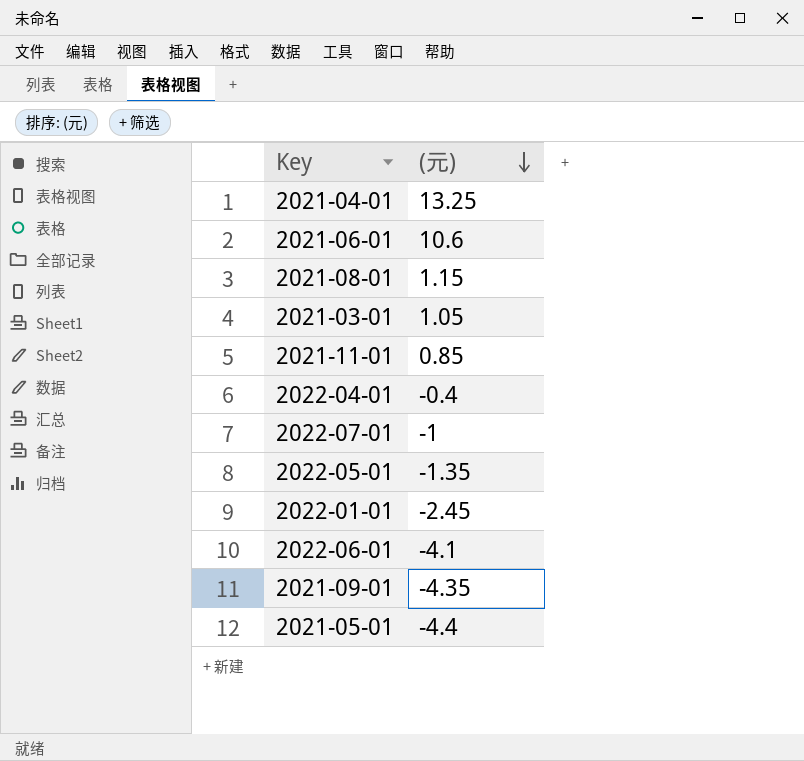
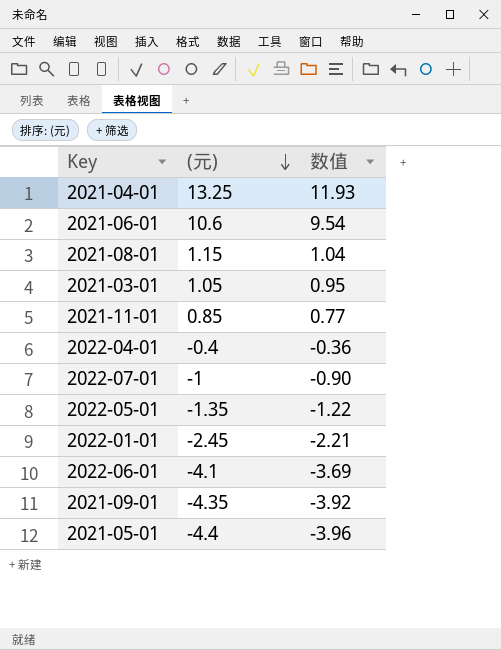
column 数值 | formula: none -> [(元)] * 0.9

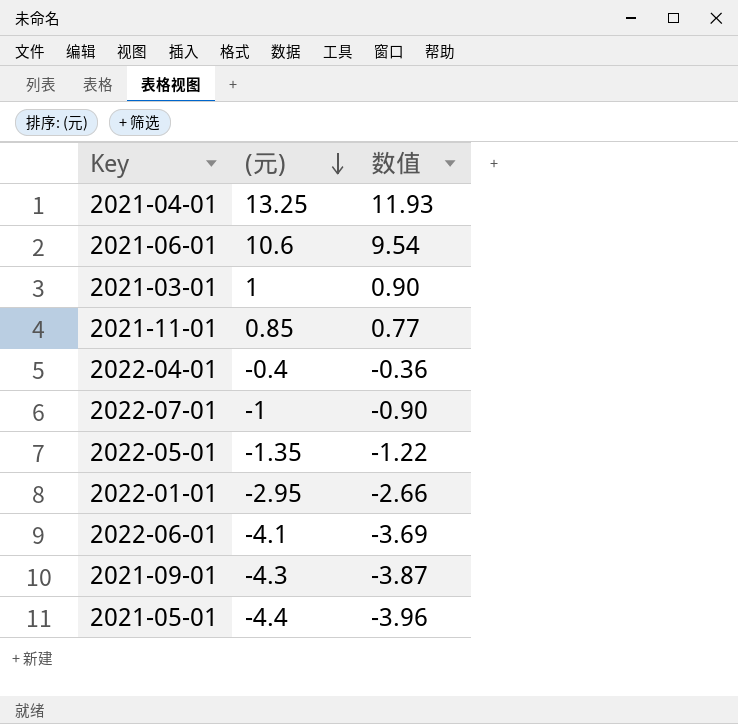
row 2021-08-01: 1.15 | 1.04 -> none
2021-03-01 | (元): 1.05 -> 1
2021-03-01 | 数值: 0.95 -> 0.90
2022-01-01 | (元): -2.45 -> -2.95
2022-01-01 | 数值: -2.21 -> -2.66
2021-09-01 | (元): -4.35 -> -4.3
2021-09-01 | 数值: -3.92 -> -3.87

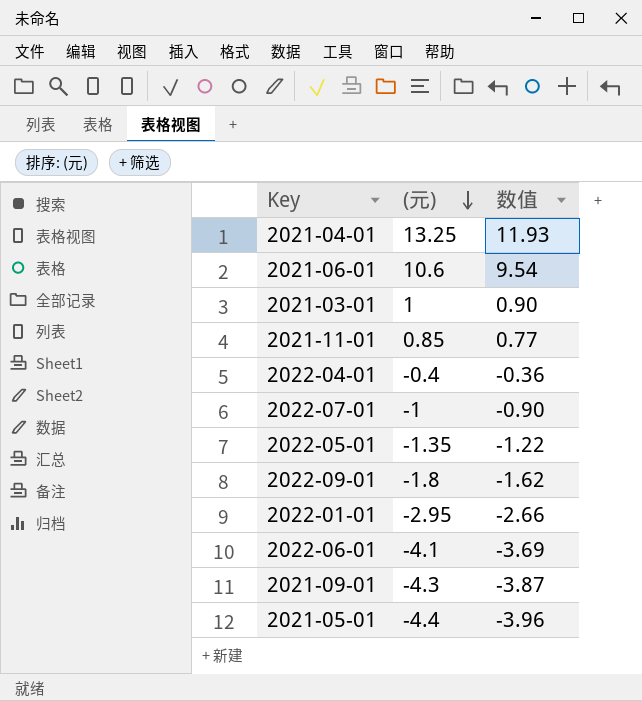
row 2022-09-01: none -> -1.8 | -1.62

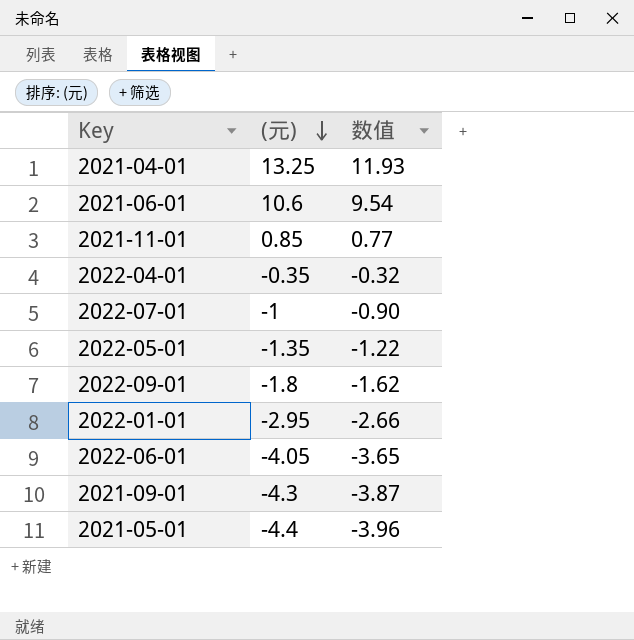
row 2021-03-01: 1 | 0.90 -> none
2022-04-01 | (元): -0.4 -> -0.35
2022-04-01 | 数值: -0.36 -> -0.32
2022-06-01 | (元): -4.1 -> -4.05
2022-06-01 | 数值: -3.69 -> -3.65

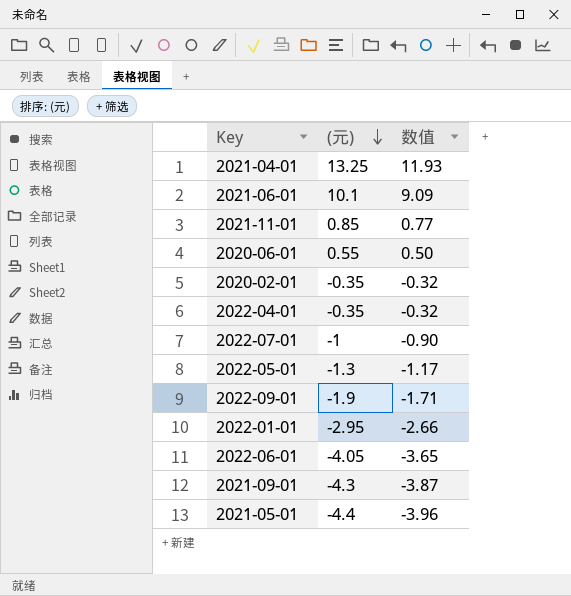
2021-06-01 | (元): 10.6 -> 10.1
2021-06-01 | 数值: 9.54 -> 9.09
row 2020-06-01: none -> 0.55 | 0.50
row 2020-02-01: none -> -0.35 | -0.32
2022-05-01 | (元): -1.35 -> -1.3
2022-05-01 | 数值: -1.22 -> -1.17
2022-09-01 | (元): -1.8 -> -1.9
2022-09-01 | 数值: -1.62 -> -1.71

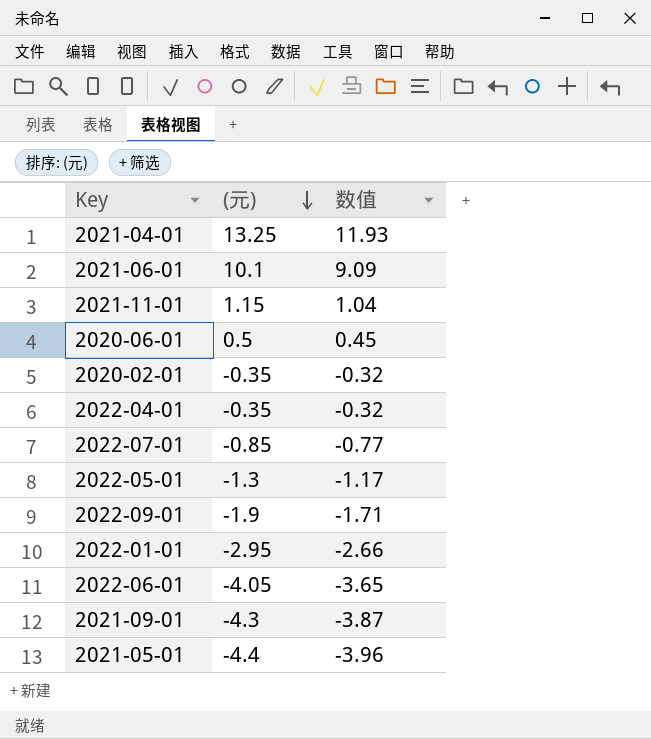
2021-11-01 | (元): 0.85 -> 1.15
2021-11-01 | 数值: 0.77 -> 1.04
2020-06-01 | (元): 0.55 -> 0.5
2020-06-01 | 数值: 0.50 -> 0.45
2022-07-01 | (元): -1 -> -0.85
2022-07-01 | 数值: -0.90 -> -0.77

